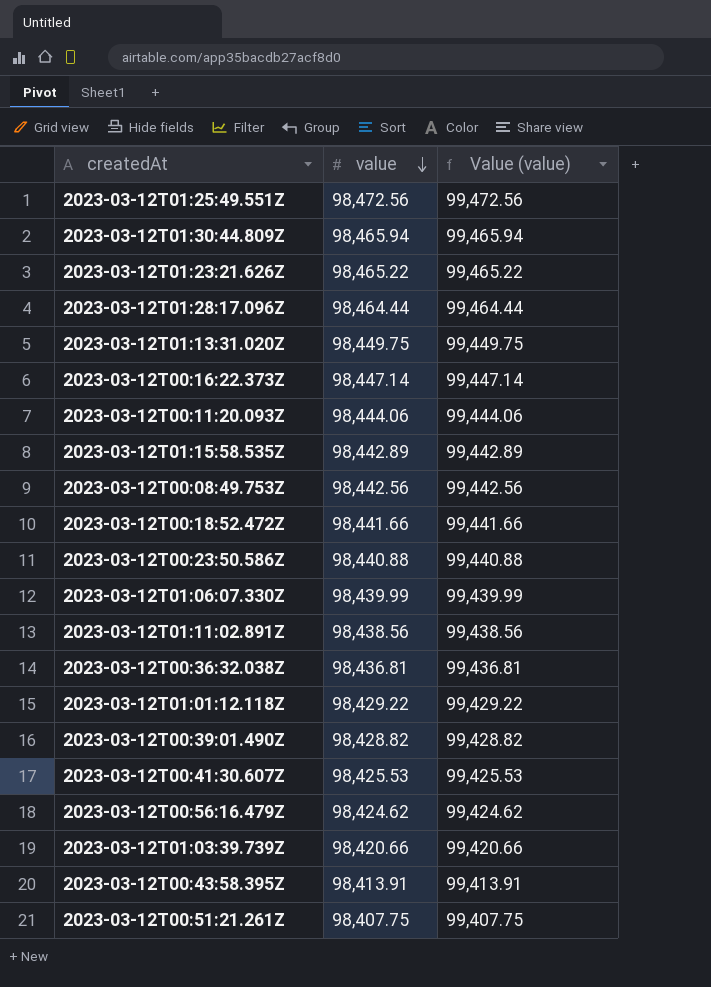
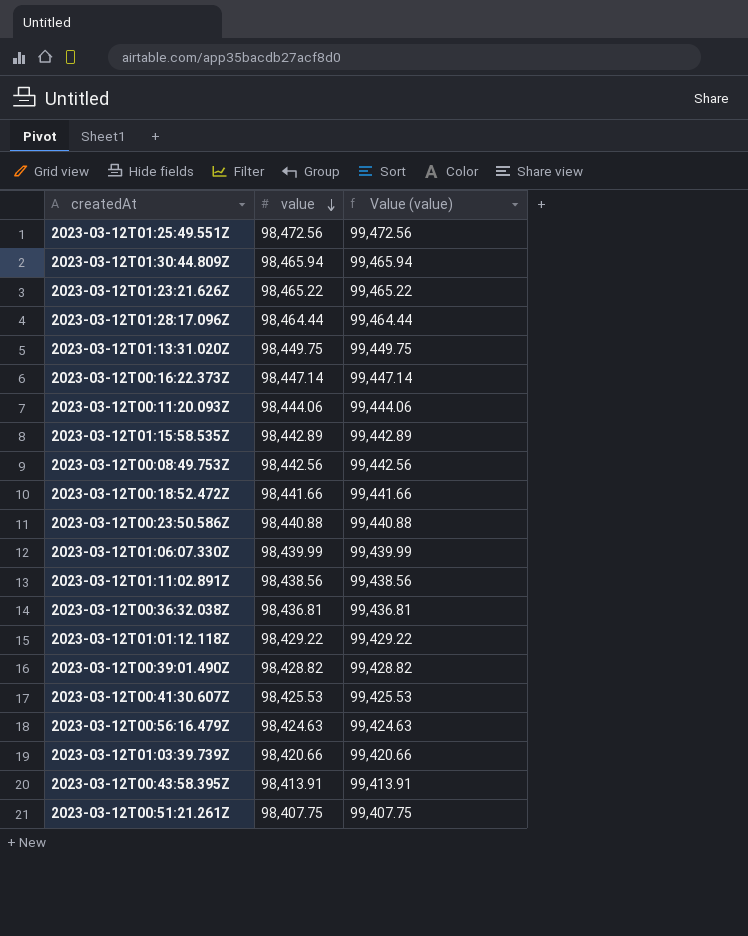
2023-03-12T00:56:16.479Z | value: 98,424.62 -> 98,424.63
2023-03-12T00:56:16.479Z | Value (value): 99,424.62 -> 99,424.63

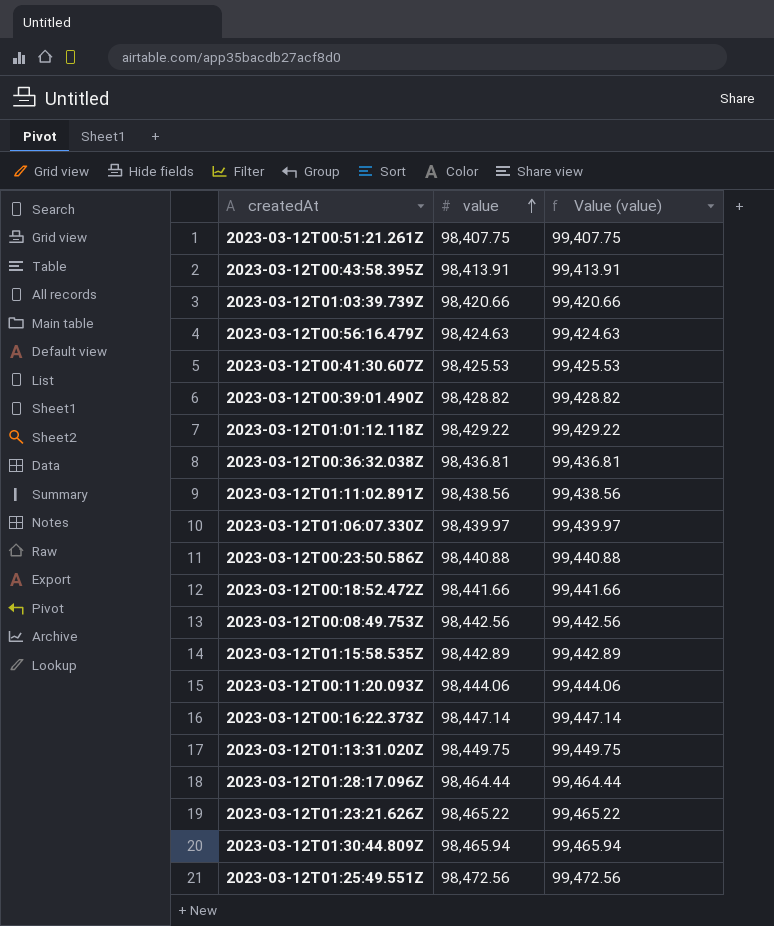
row order: value descending -> value ascending
2023-03-12T01:06:07.330Z | value: 98,439.99 -> 98,439.97
2023-03-12T01:06:07.330Z | Value (value): 99,439.99 -> 99,439.97

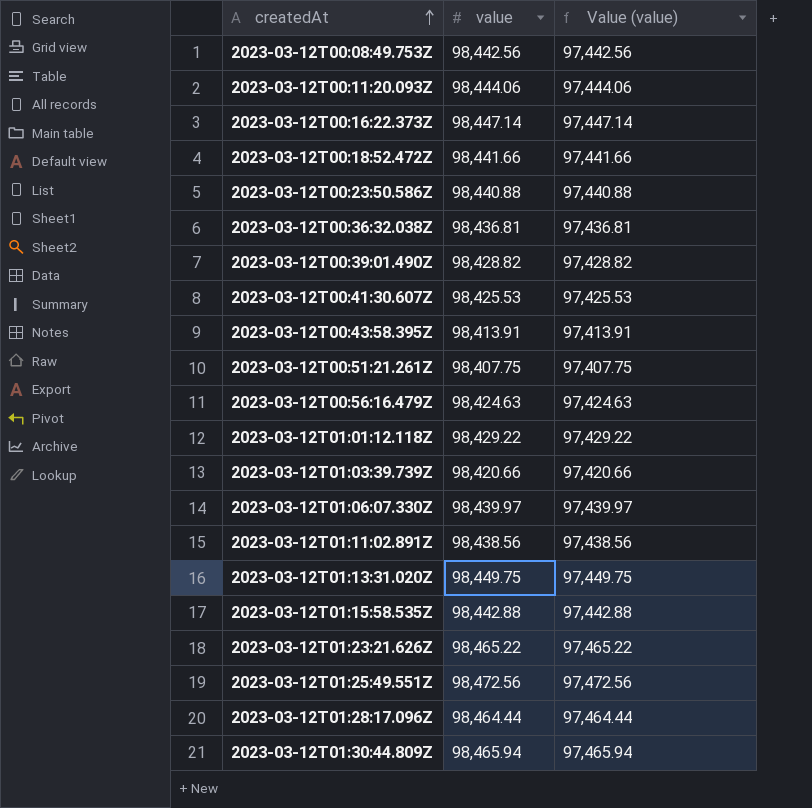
row order: value ascending -> createdAt ascending
column Value (value) | formula: [value] + 1000 -> [value] - 1000
2023-03-12T01:15:58.535Z | value: 98,442.89 -> 98,442.88

